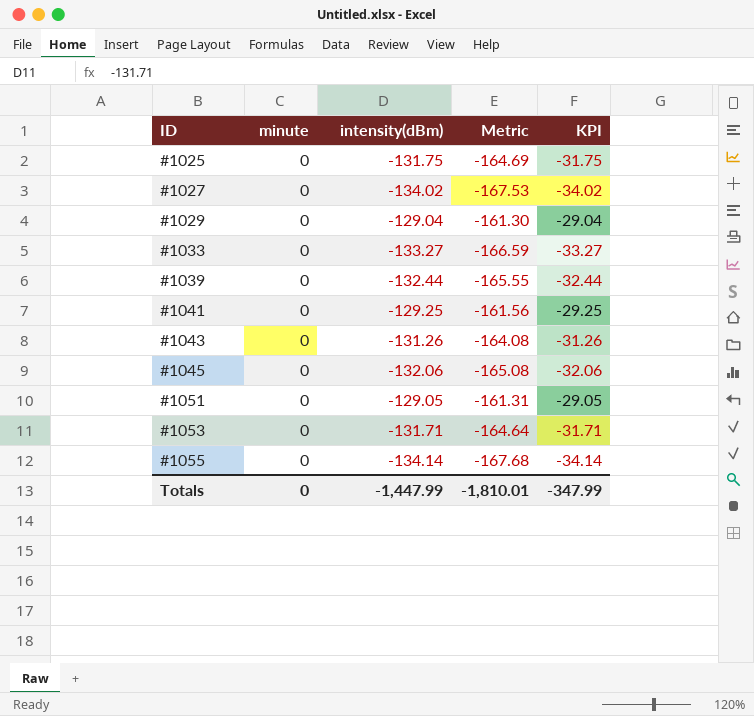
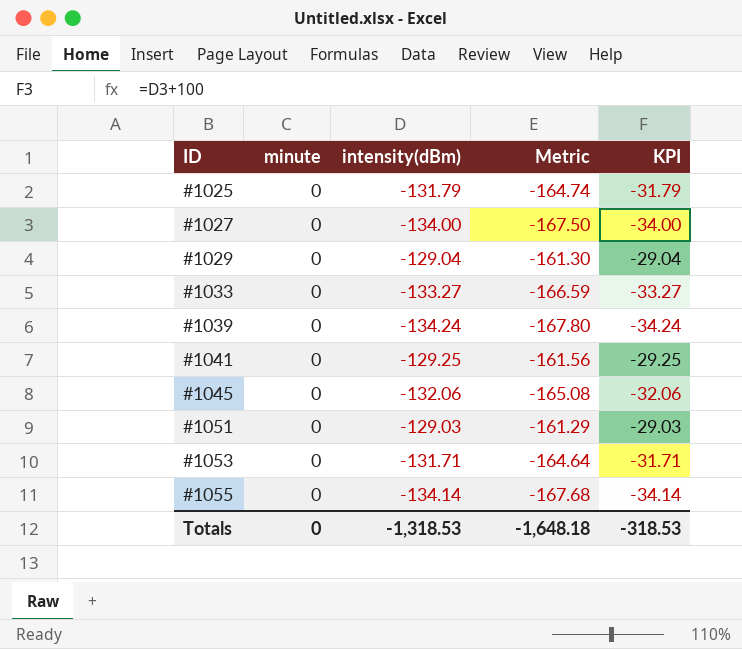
row #1043: 0 | -131.26 | -164.08 | -31.26 -> none
#1025 | intensity(dBm): -131.75 -> -131.79
#1025 | Metric: -164.69 -> -164.74
#1025 | KPI: -31.75 -> -31.79
#1027 | intensity(dBm): -134.02 -> -134.00
#1027 | Metric: -167.53 -> -167.50
#1027 | KPI: -34.02 -> -34.00
#1039 | intensity(dBm): -132.44 -> -134.24
#1039 | Metric: -165.55 -> -167.80
#1039 | KPI: -32.44 -> -34.24
#1051 | intensity(dBm): -129.05 -> -129.03
#1051 | Metric: -161.31 -> -161.29
#1051 | KPI: -29.05 -> -29.03
Totals | intensity(dBm): -1,447.99 -> -1,318.53
Totals | Metric: -1,810.01 -> -1,648.18
Totals | KPI: -347.99 -> -318.53

